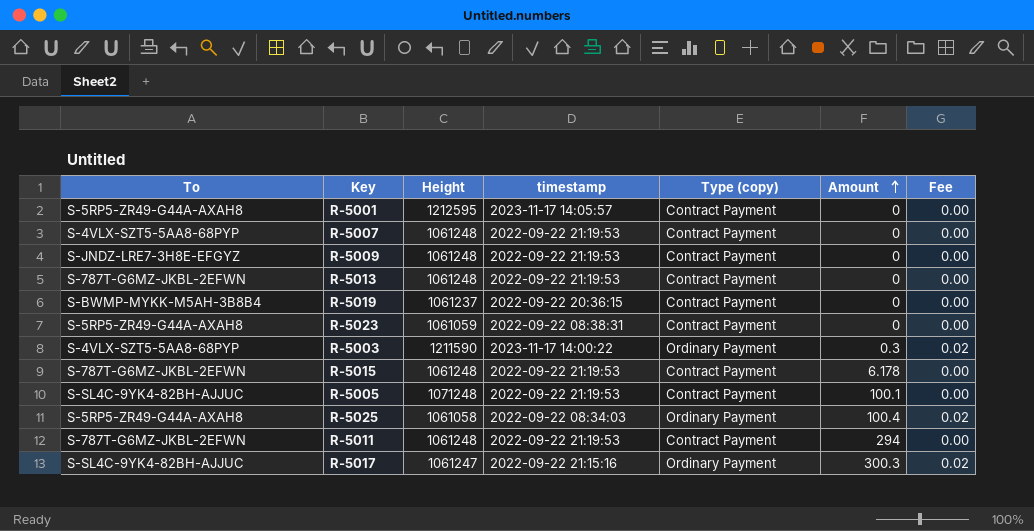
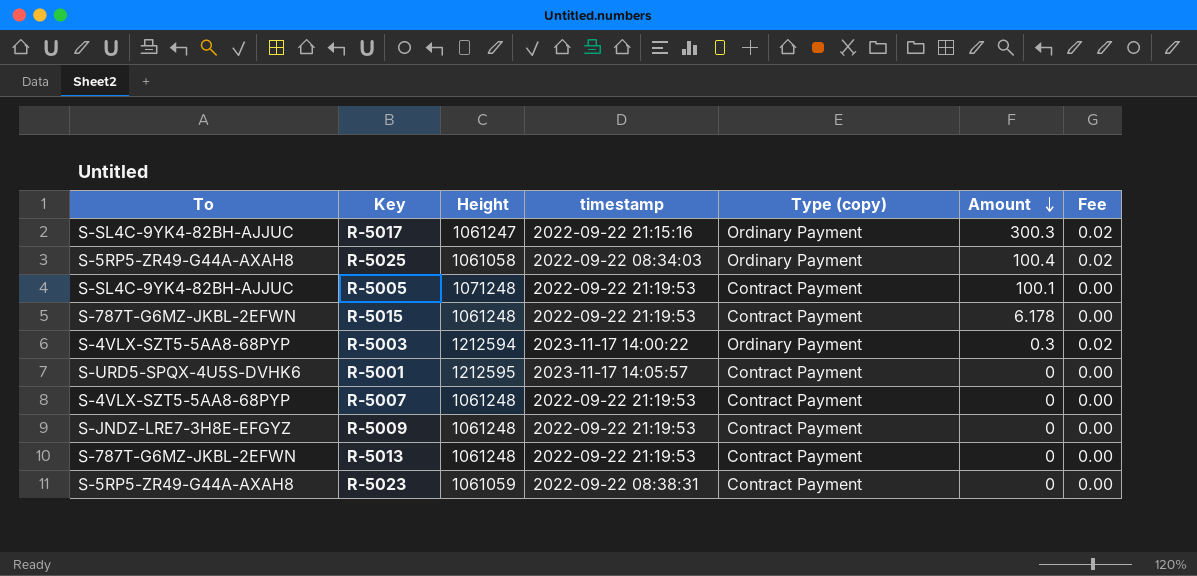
row order: Amount ascending -> Amount descending
row R-5019: S-BWMP-MYKK-M5AH-3B8B4 | 1061237 | 2022-09-22 20:36:15 | Contract Payment | 0 | 0.00 -> none
row R-5011: S-787T-G6MZ-JKBL-2EFWN | 1061248 | 2022-09-22 21:19:53 | Contract Payment | 294 | 0.00 -> none
R-5003 | Height: 1211590 -> 1212594
R-5001 | To: S-5RP5-ZR49-G44A-AXAH8 -> S-URD5-SPQX-4U5S-DVHK6

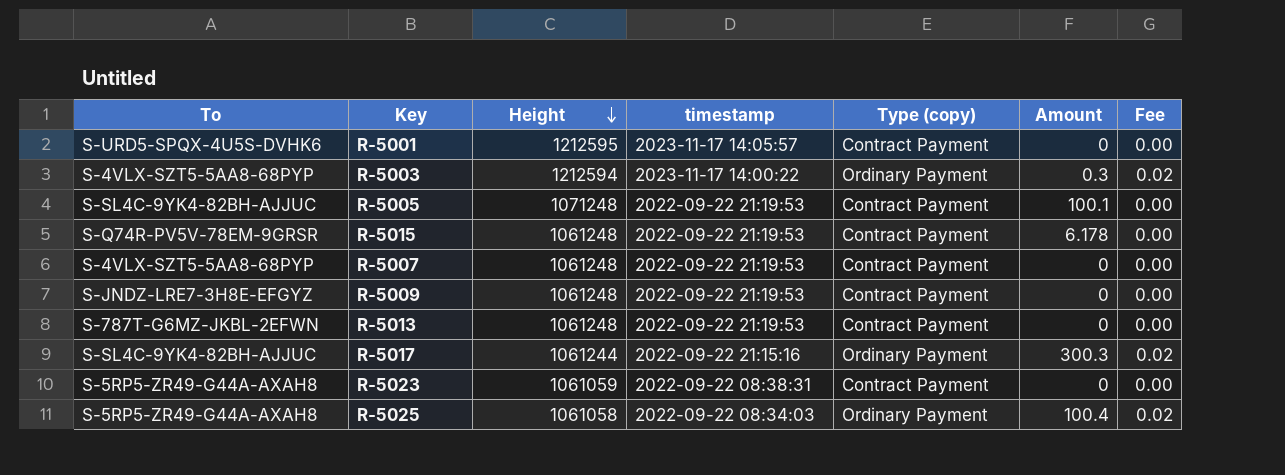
row order: Amount descending -> Height descending
R-5015 | To: S-787T-G6MZ-JKBL-2EFWN -> S-Q74R-PV5V-78EM-9GRSR
R-5017 | Height: 1061247 -> 1061244

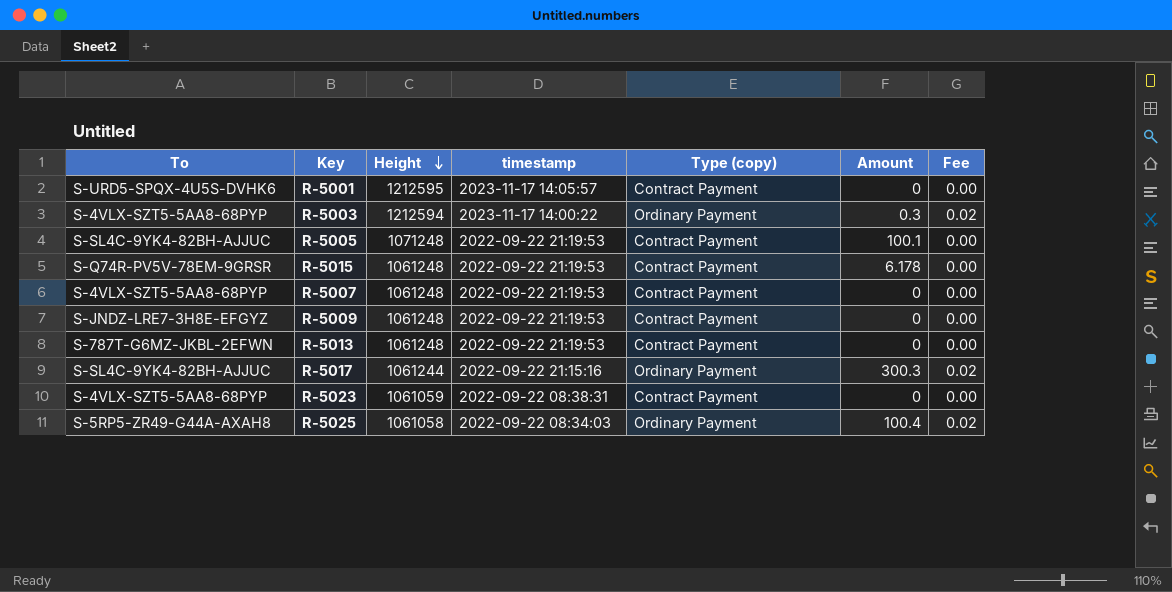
R-5023 | To: S-5RP5-ZR49-G44A-AXAH8 -> S-4VLX-SZT5-5AA8-68PYP

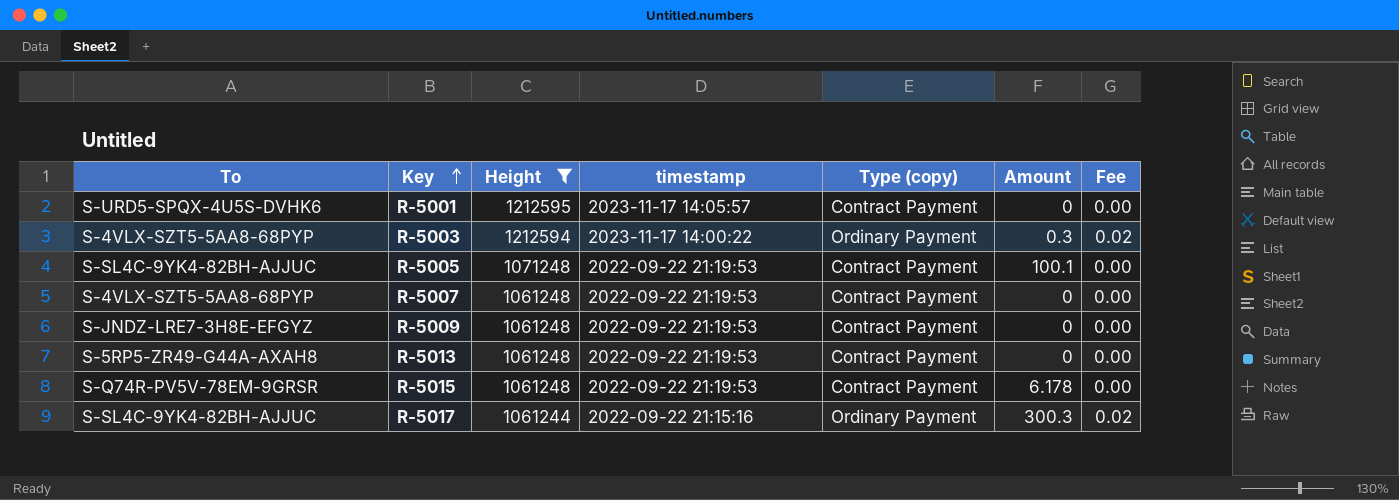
filter: none -> Height >= 1061244
row order: Height descending -> Key ascending
R-5013 | To: S-787T-G6MZ-JKBL-2EFWN -> S-5RP5-ZR49-G44A-AXAH8

